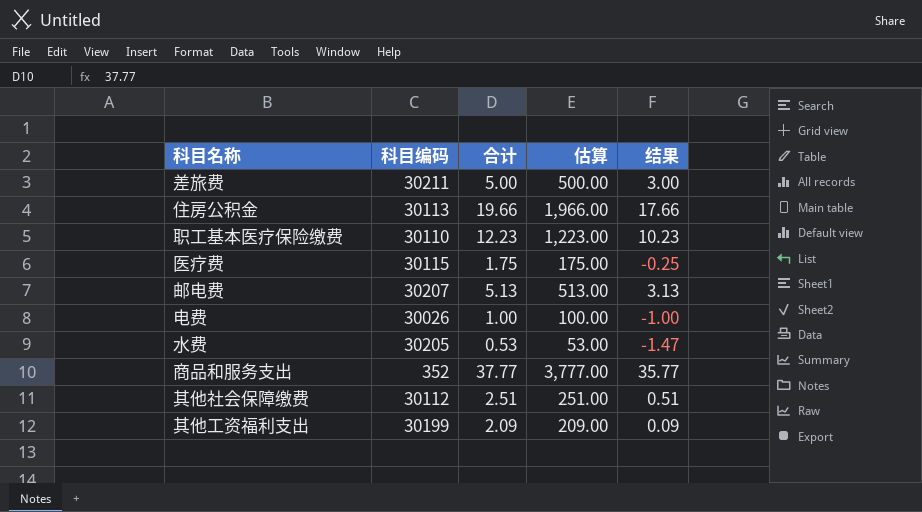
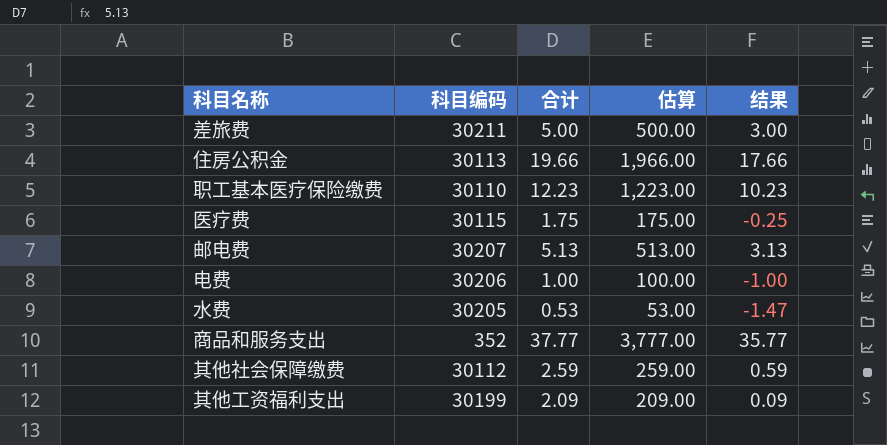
电费 | 科目编码: 30026 -> 30206
其他社会保障缴费 | 合计: 2.51 -> 2.59
其他社会保障缴费 | 估算: 251.00 -> 259.00
其他社会保障缴费 | 结果: 0.51 -> 0.59

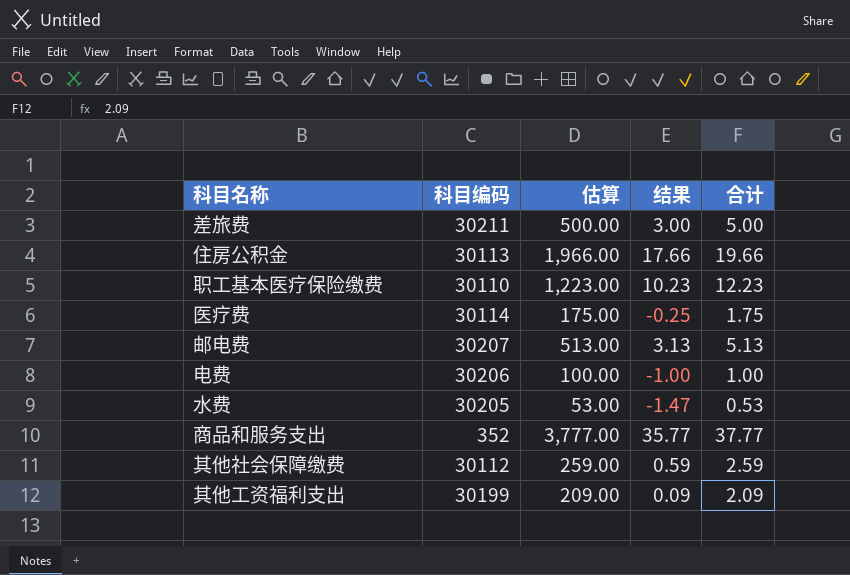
column 合计 | position: 3 -> 5
医疗费 | 科目编码: 30115 -> 30114

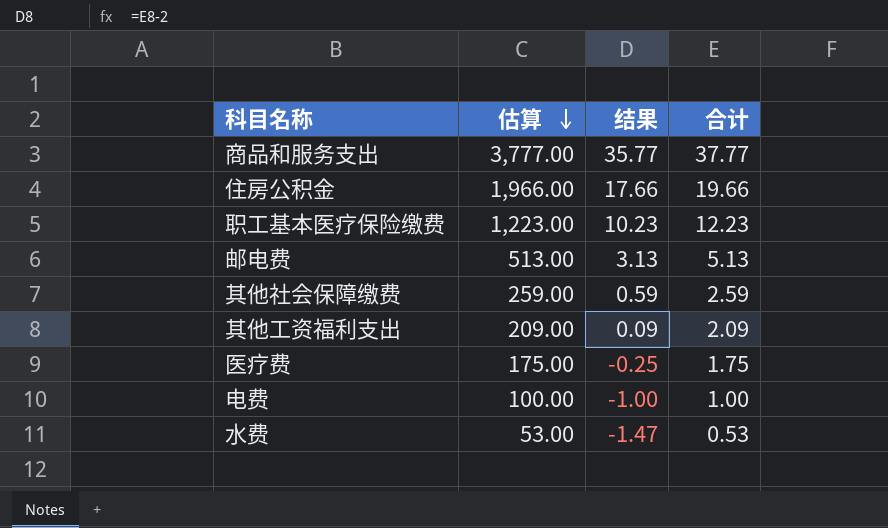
row order: none -> 估算 descending
column 科目编码 | position: 2 -> none
row 差旅费: 30211 | 500.00 | 3.00 | 5.00 -> none

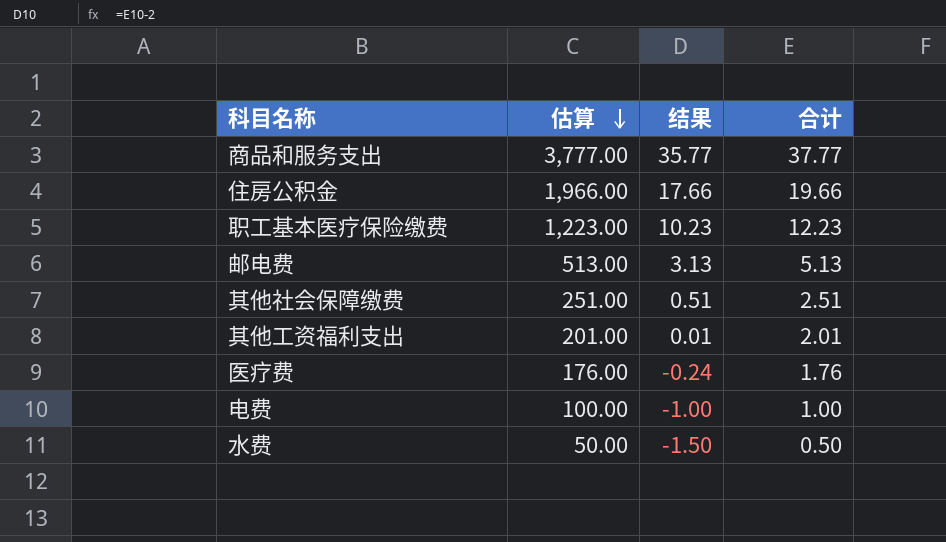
其他社会保障缴费 | 估算: 259.00 -> 251.00
其他社会保障缴费 | 结果: 0.59 -> 0.51
其他社会保障缴费 | 合计: 2.59 -> 2.51
其他工资福利支出 | 估算: 209.00 -> 201.00
其他工资福利支出 | 结果: 0.09 -> 0.01
其他工资福利支出 | 合计: 2.09 -> 2.01
医疗费 | 估算: 175.00 -> 176.00
医疗费 | 结果: -0.25 -> -0.24
医疗费 | 合计: 1.75 -> 1.76
水费 | 估算: 53.00 -> 50.00
水费 | 结果: -1.47 -> -1.50
水费 | 合计: 0.53 -> 0.50

